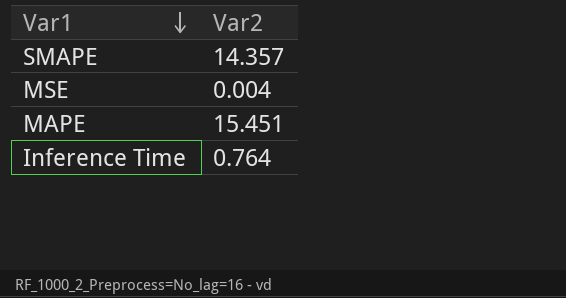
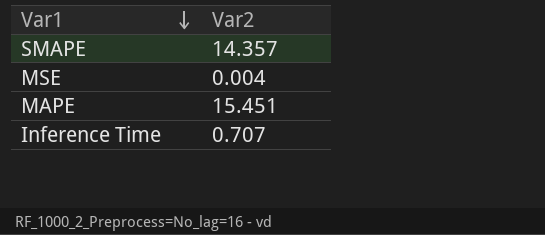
Inference Time | Var2: 0.764 -> 0.707

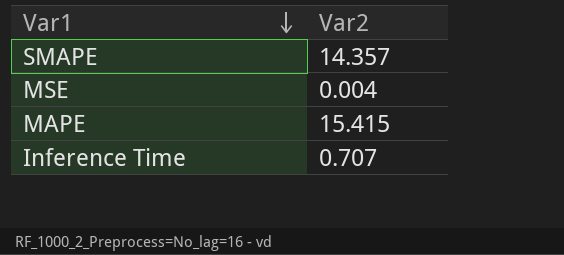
MAPE | Var2: 15.451 -> 15.415

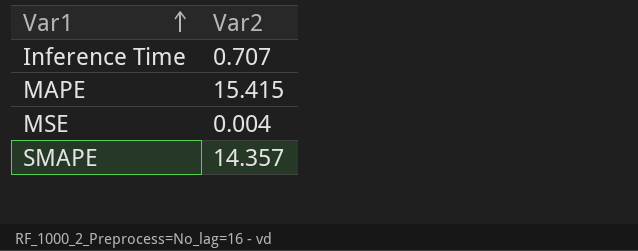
row order: Var1 descending -> Var1 ascending

